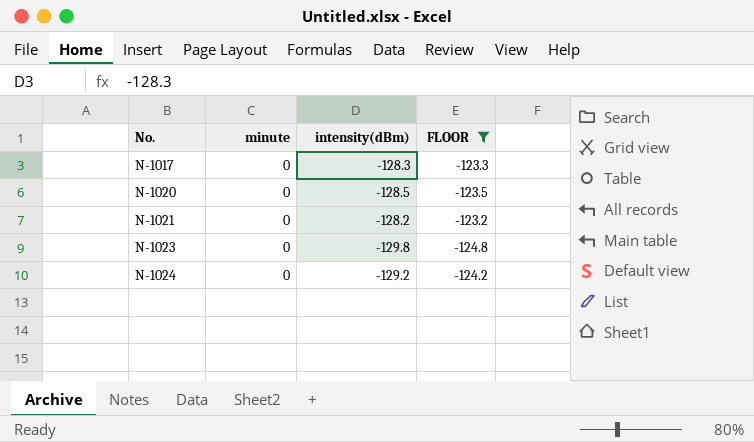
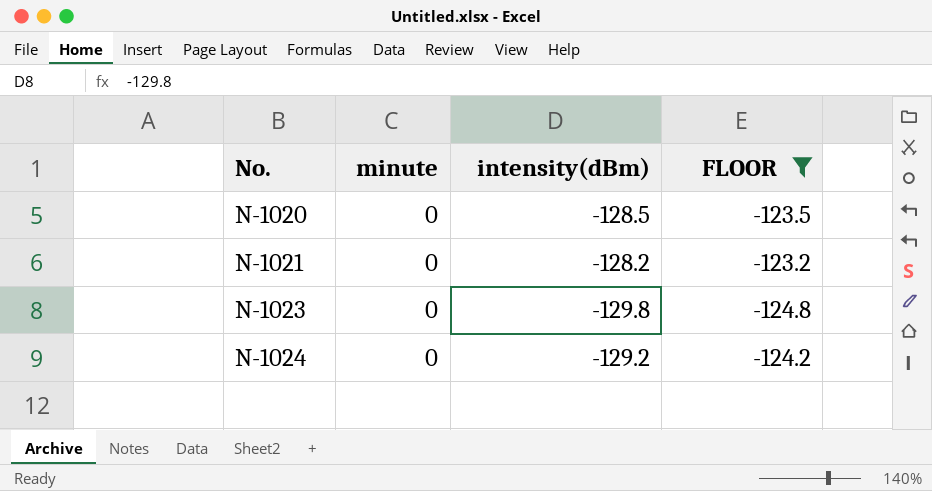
row N-1017: 0 | -128.3 | -123.3 -> none

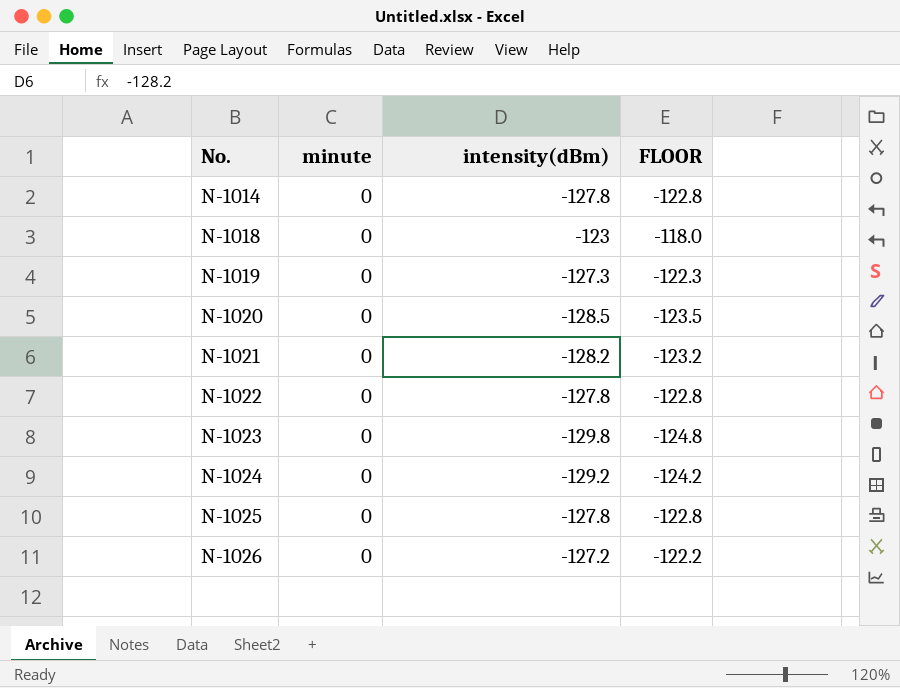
filter: FLOOR <= -123.2 -> none

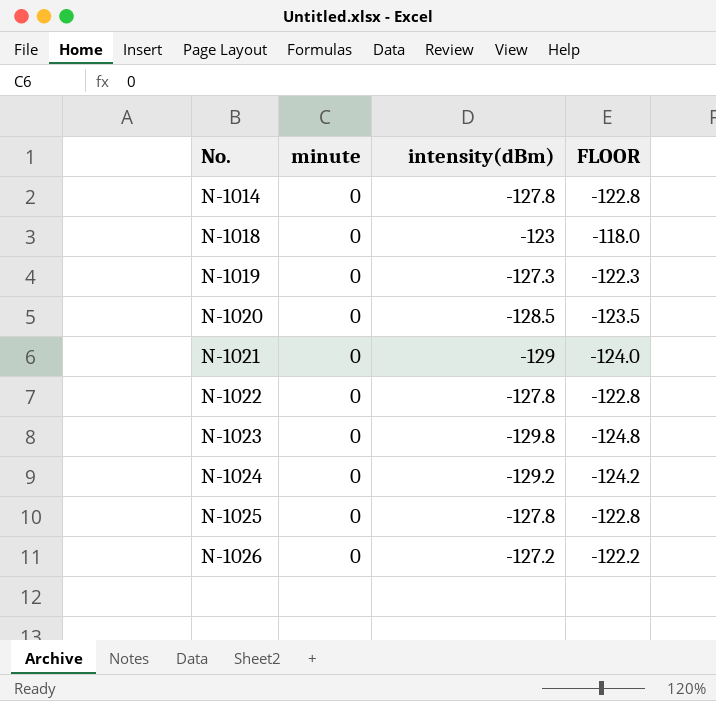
N-1021 | intensity(dBm): -128.2 -> -129
N-1021 | FLOOR: -123.2 -> -124.0

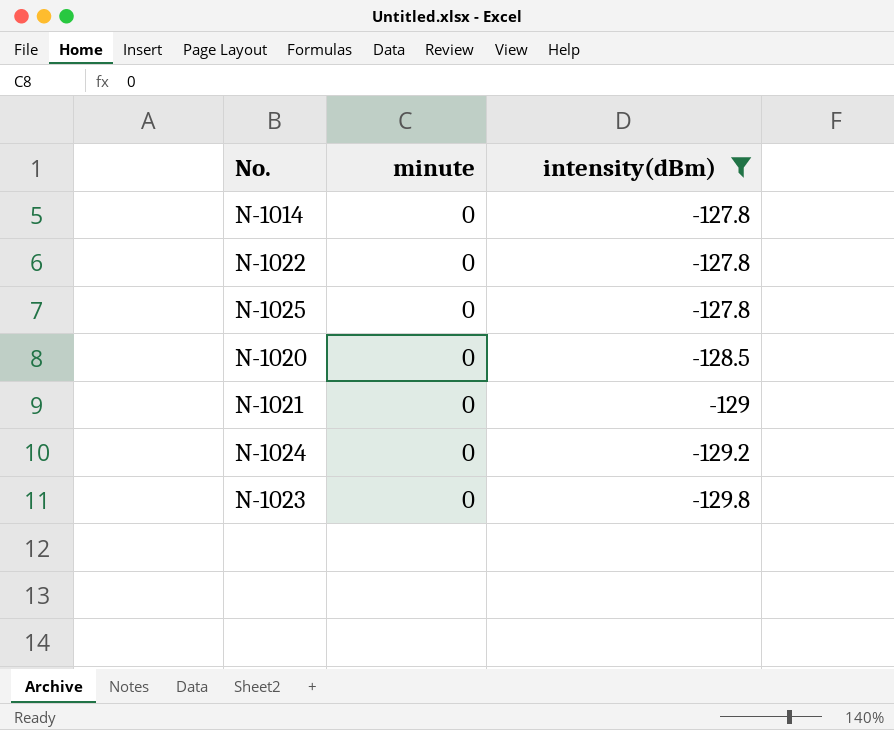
filter: none -> intensity(dBm) <= -127.8
row order: No. ascending -> intensity(dBm) descending
column FLOOR | formula: [intensity(dBm)] + 5 -> none

